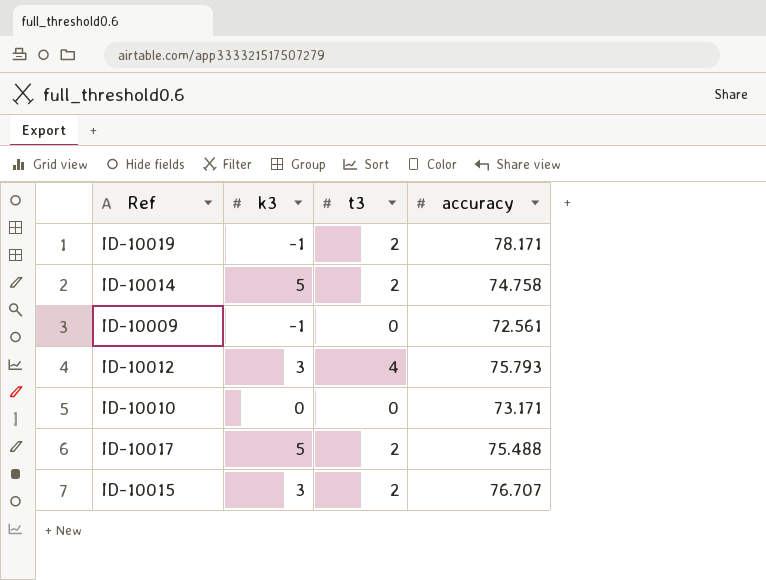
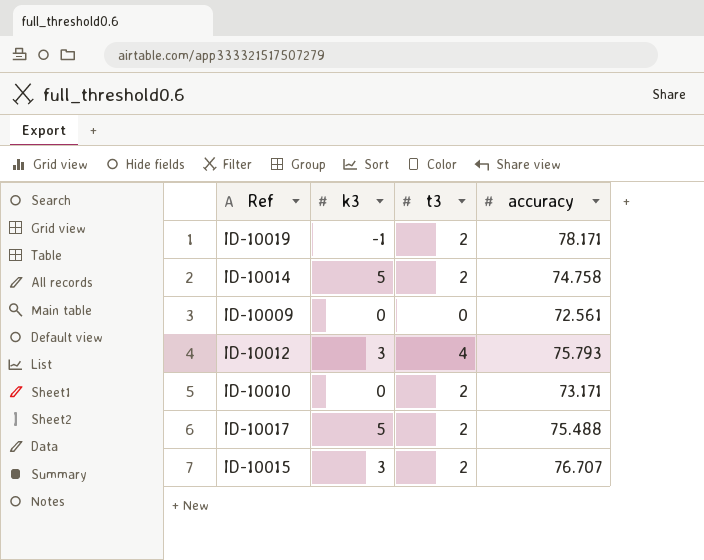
ID-10009 | k3: -1 -> 0
ID-10010 | t3: 0 -> 2

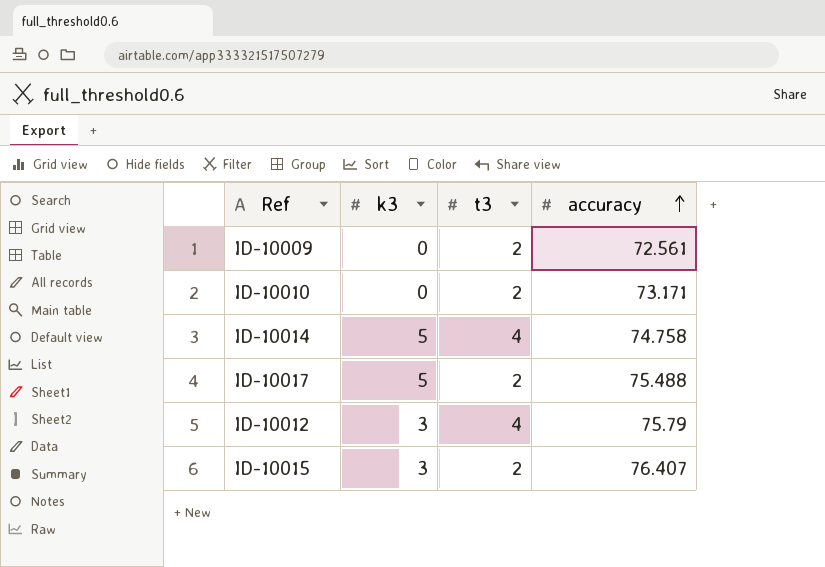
row order: none -> accuracy ascending
row ID-10019: -1 | 2 | 78.171 -> none
ID-10009 | t3: 0 -> 2
ID-10014 | t3: 2 -> 4
ID-10012 | accuracy: 75.793 -> 75.79
ID-10015 | accuracy: 76.707 -> 76.407

